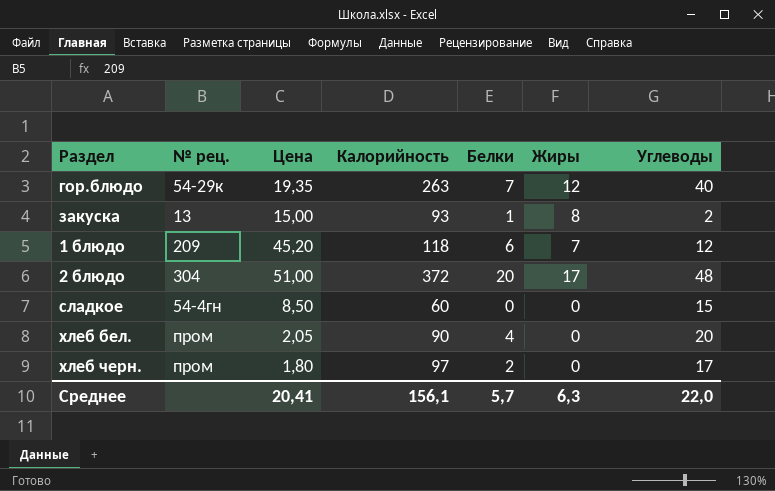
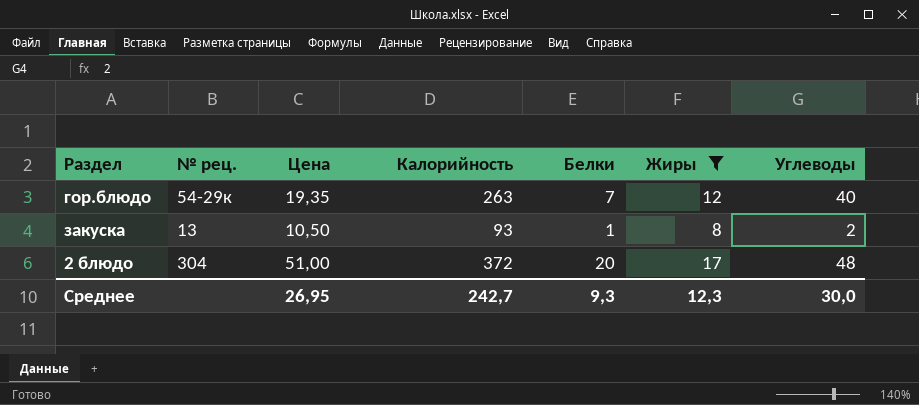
filter: none -> Жиры >= 8
закуска | Цена: 15,00 -> 10,50
Среднее | Цена: 20,41 -> 26,95
Среднее | Калорийность: 156,1 -> 242,7
Среднее | Белки: 5,7 -> 9,3
Среднее | Жиры: 6,3 -> 12,3
Среднее | Углеводы: 22,0 -> 30,0

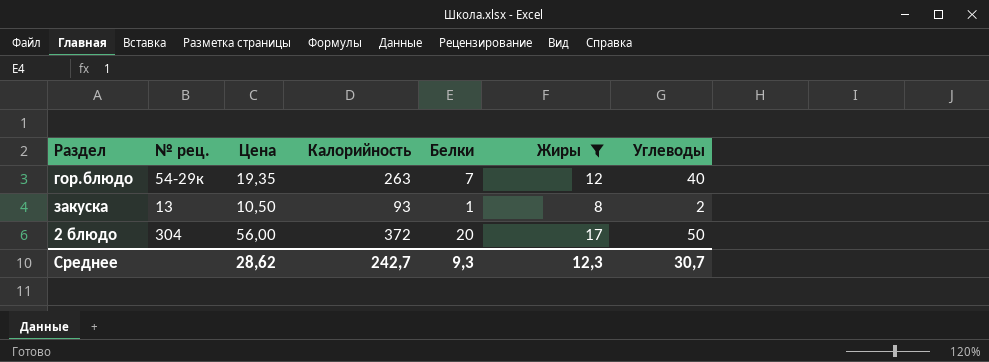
2 блюдо | Цена: 51,00 -> 56,00
2 блюдо | Углеводы: 48 -> 50
Среднее | Цена: 26,95 -> 28,62
Среднее | Углеводы: 30,0 -> 30,7

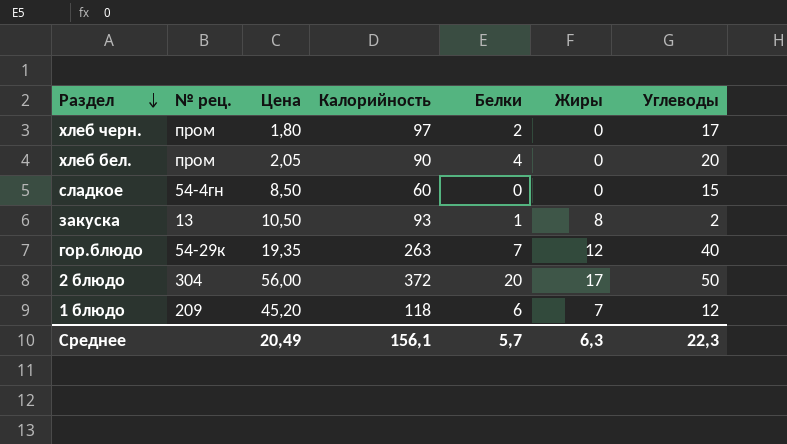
filter: Жиры >= 8 -> none
row order: none -> Раздел descending
Среднее | Цена: 28,62 -> 20,49
Среднее | Калорийность: 242,7 -> 156,1
Среднее | Белки: 9,3 -> 5,7
Среднее | Жиры: 12,3 -> 6,3
Среднее | Углеводы: 30,7 -> 22,3

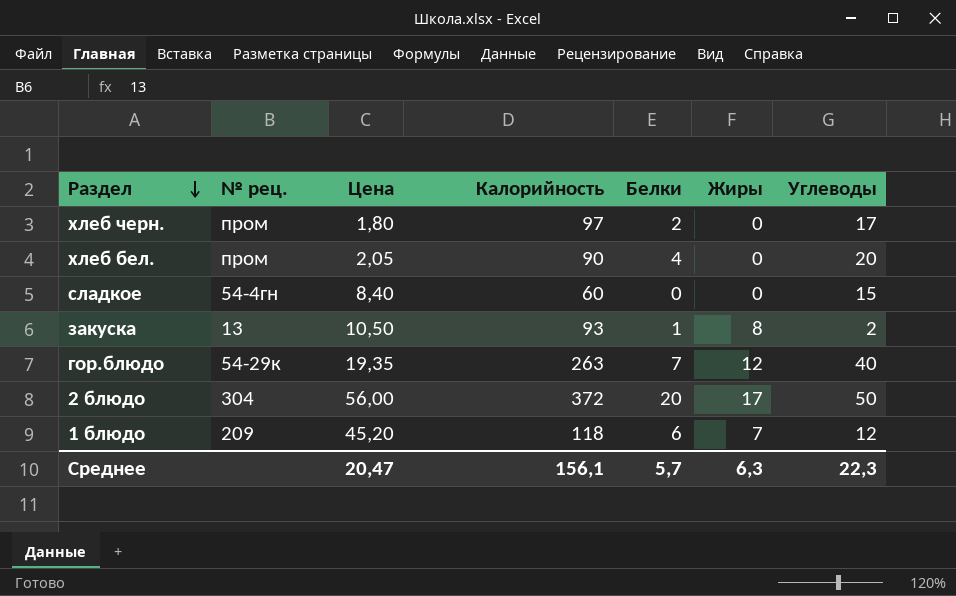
сладкое | Цена: 8,50 -> 8,40
Среднее | Цена: 20,49 -> 20,47

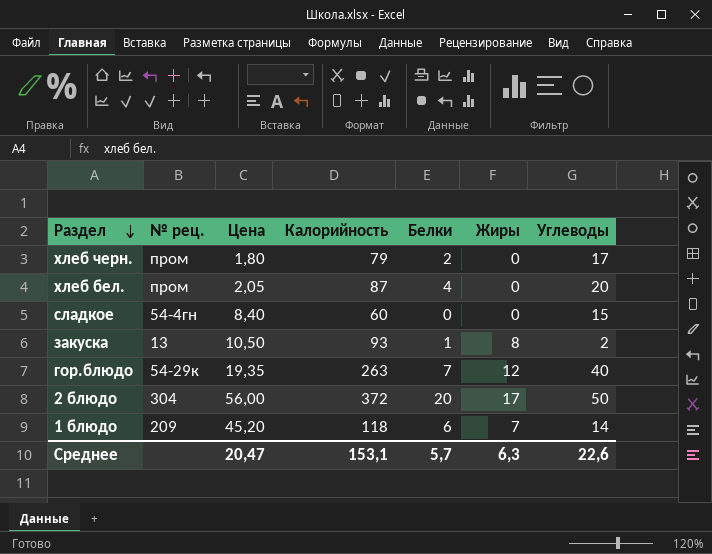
хлеб черн. | Калорийность: 97 -> 79
хлеб бел. | Калорийность: 90 -> 87
1 блюдо | Углеводы: 12 -> 14
Среднее | Калорийность: 156,1 -> 153,1
Среднее | Углеводы: 22,3 -> 22,6

